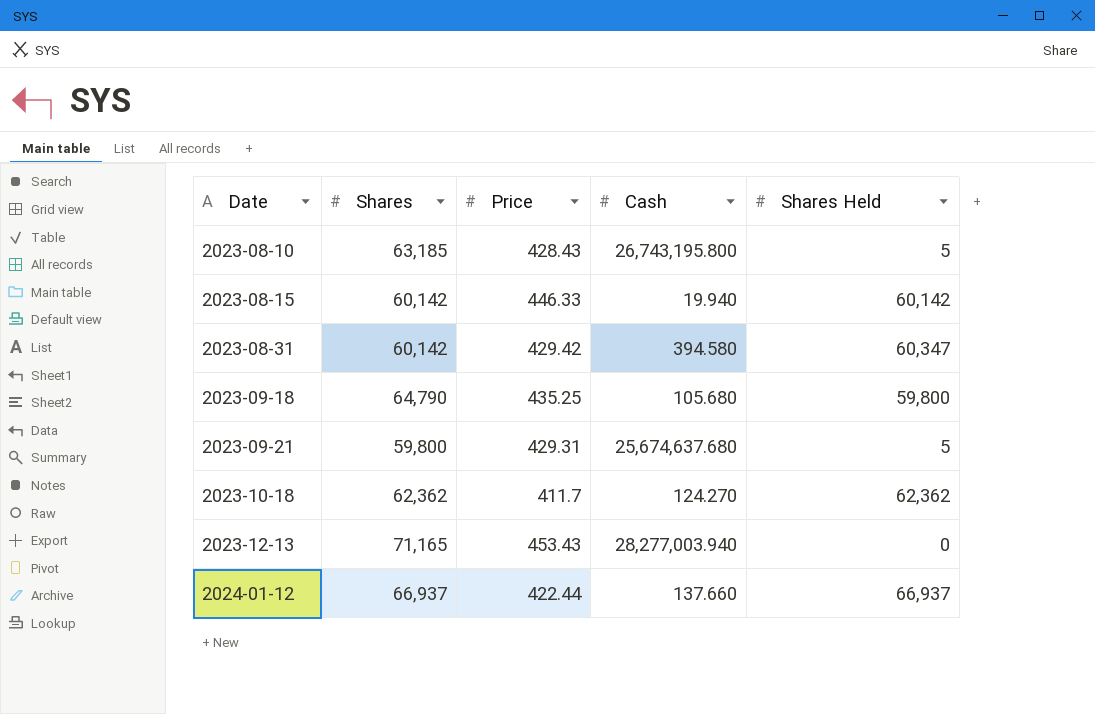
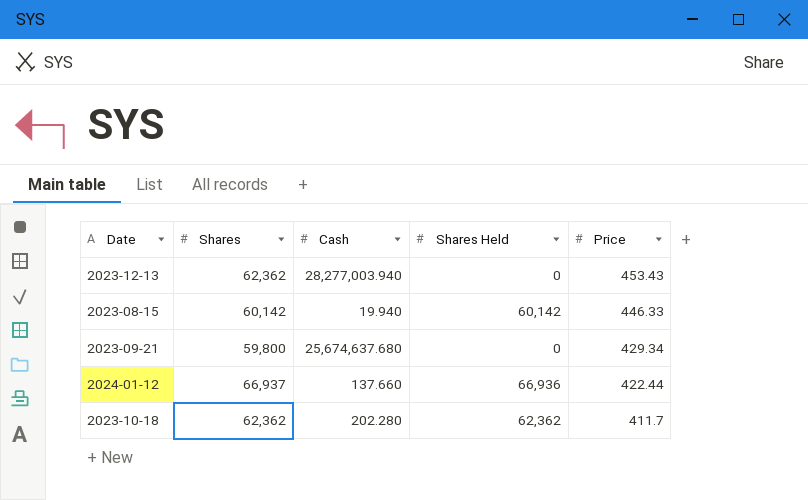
row order: Date ascending -> Price descending
column Price | position: 3 -> 5
row 2023-08-10: 63,185 | 428.43 | 26,743,195.800 | 5 -> none
row 2023-08-31: 60,142 | 429.42 | 394.580 | 60,347 -> none
row 2023-09-18: 64,790 | 435.25 | 105.680 | 59,800 -> none
2023-12-13 | Shares: 71,165 -> 62,362
2023-09-21 | Shares Held: 5 -> 0
2023-09-21 | Price: 429.31 -> 429.34
2024-01-12 | Shares Held: 66,937 -> 66,936
2023-10-18 | Cash: 124.270 -> 202.280

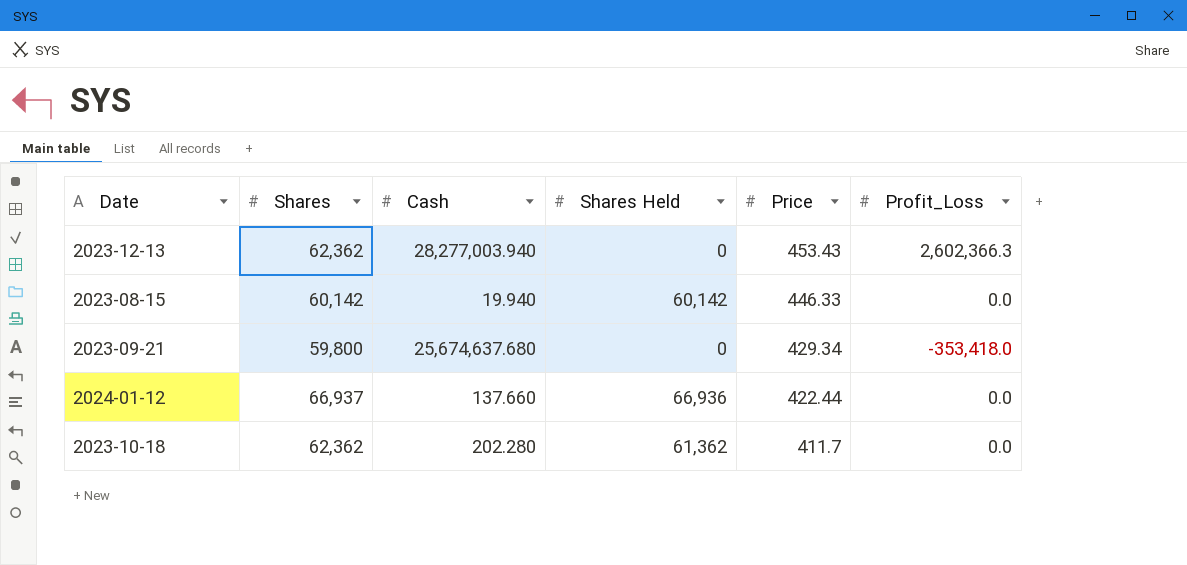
column Profit_Loss | position: none -> 6
2023-10-18 | Shares Held: 62,362 -> 61,362

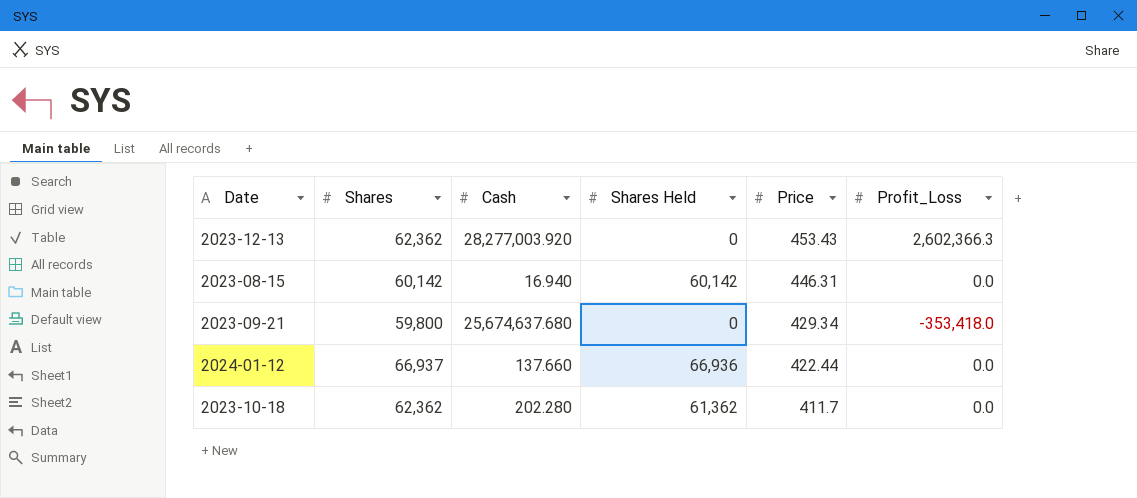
2023-12-13 | Cash: 28,277,003.940 -> 28,277,003.920
2023-08-15 | Cash: 19.940 -> 16.940
2023-08-15 | Price: 446.33 -> 446.31

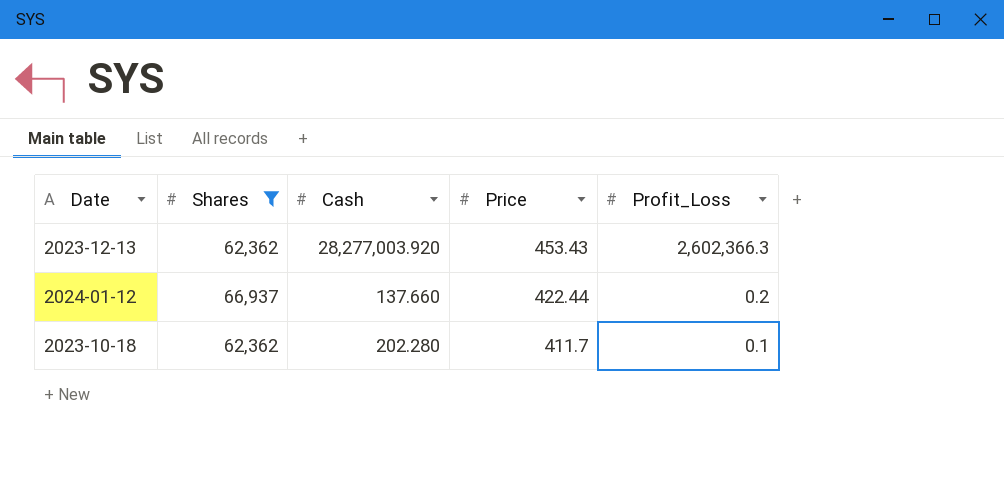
filter: none -> Shares >= 62,362
column Shares Held | position: 4 -> none
2024-01-12 | Profit_Loss: 0.0 -> 0.2
2023-10-18 | Profit_Loss: 0.0 -> 0.1

